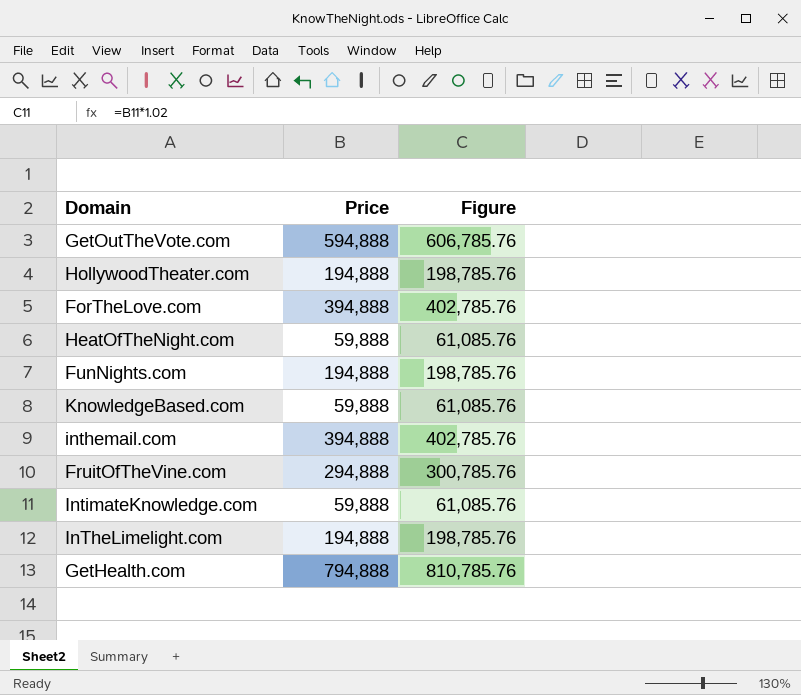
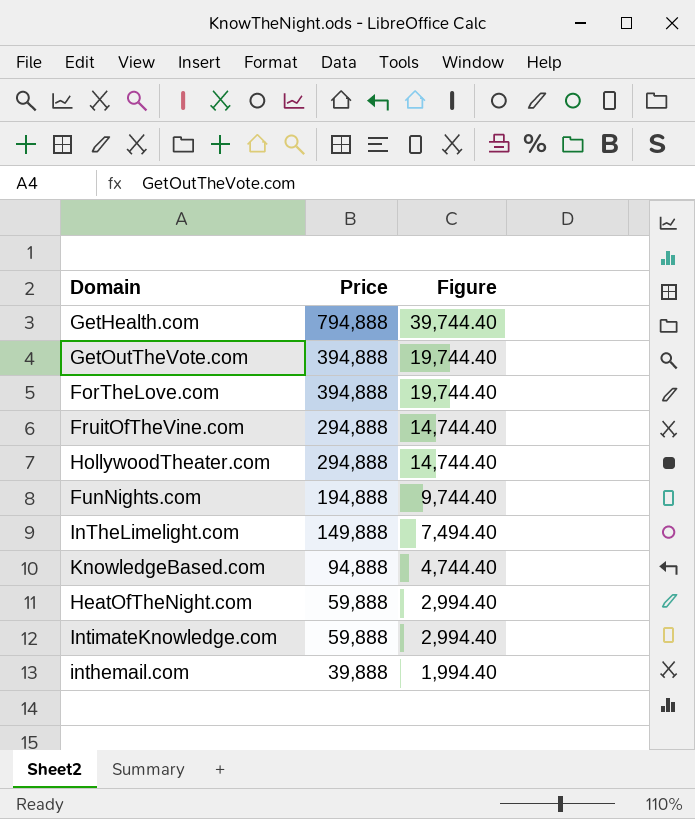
row order: none -> Price descending
column Figure | formula: [Price] * 1.02 -> [Price] * 0.05
GetOutTheVote.com | Price: 594,888 -> 394,888
HollywoodTheater.com | Price: 194,888 -> 294,888
InTheLimelight.com | Price: 194,888 -> 149,888
KnowledgeBased.com | Price: 59,888 -> 94,888
inthemail.com | Price: 394,888 -> 39,888

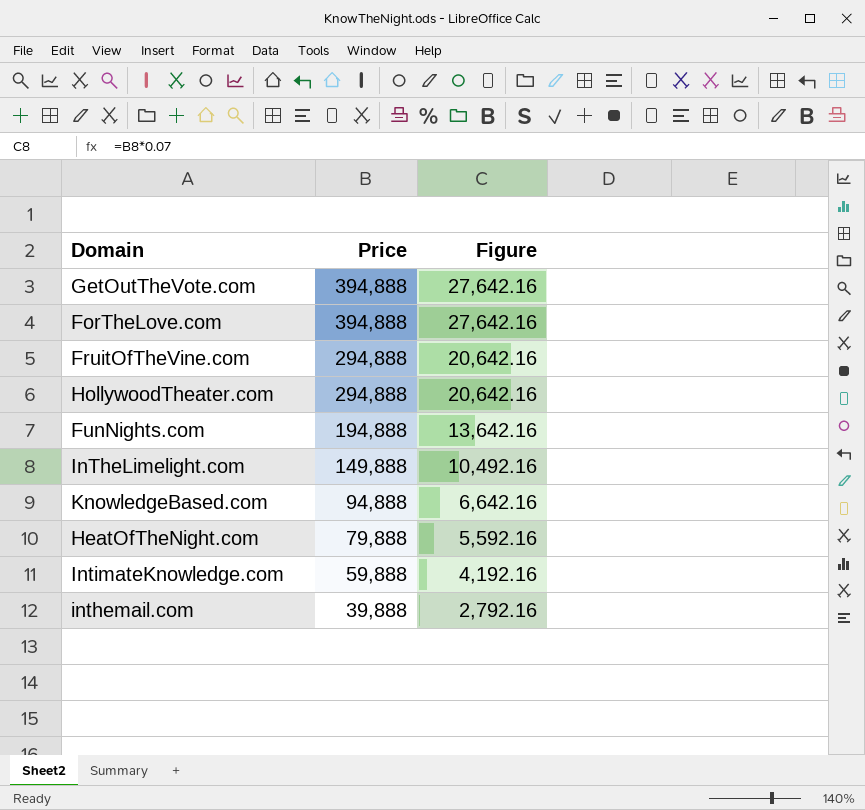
column Figure | formula: [Price] * 0.05 -> [Price] * 0.07
row GetHealth.com: 794,888 | 39,744.40 -> none
HeatOfTheNight.com | Price: 59,888 -> 79,888

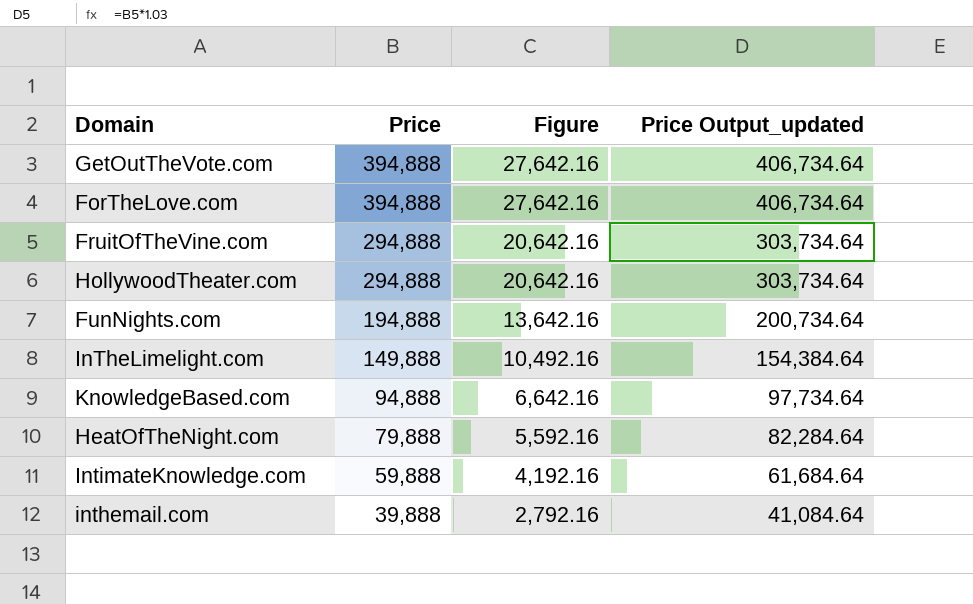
column Price Output_updated | formula: none -> [Price] * 1.03

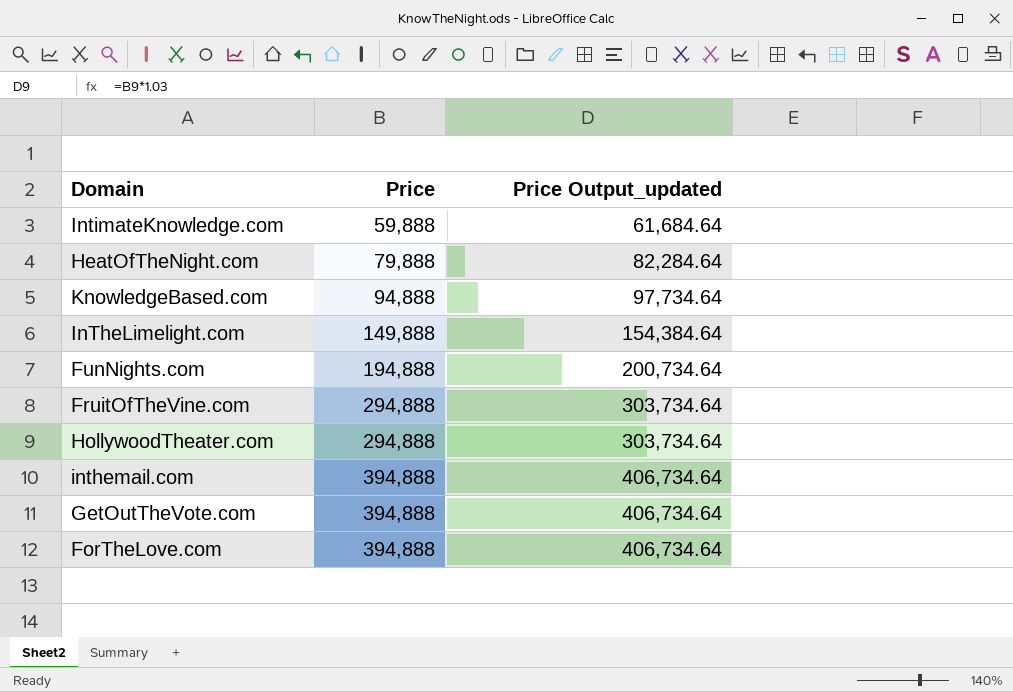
row order: Price descending -> Price ascending
column Figure | formula: [Price] * 0.07 -> none
inthemail.com | Price: 39,888 -> 394,888
inthemail.com | Price Output_updated: 41,084.64 -> 406,734.64

